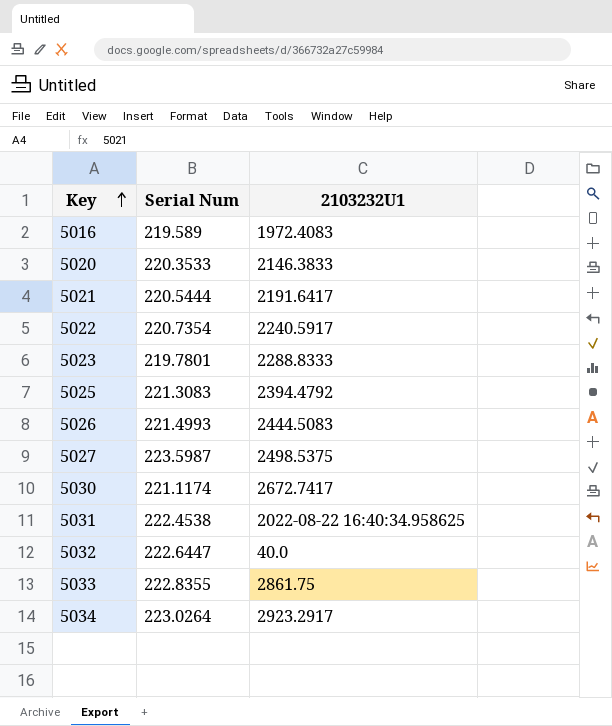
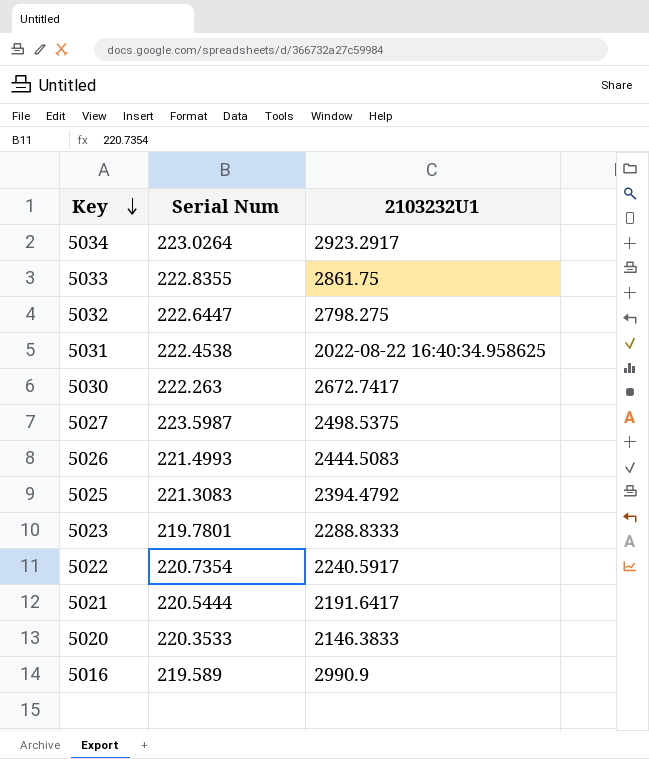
row order: Key ascending -> Key descending
5032 | 2103232U1: 40.0 -> 2798.275
5030 | Serial Num: 221.1174 -> 222.263
5016 | 2103232U1: 1972.4083 -> 2990.9

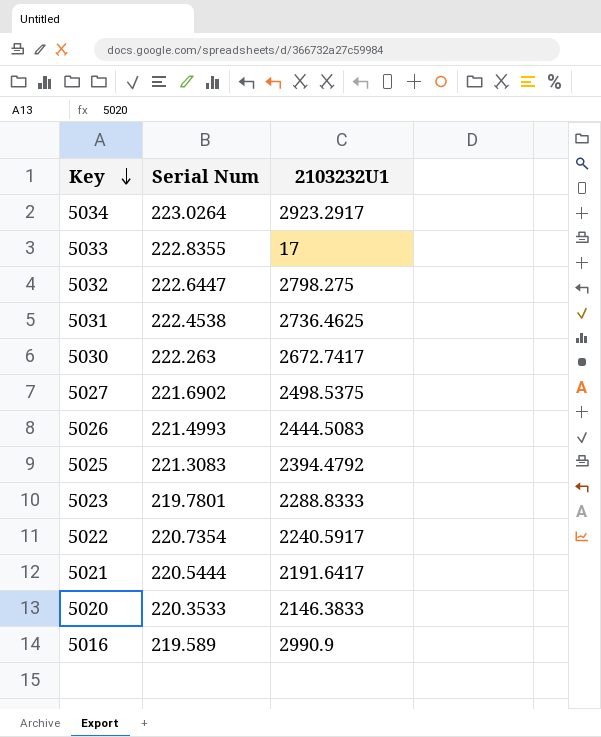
5033 | 2103232U1: 2861.75 -> 17
5031 | 2103232U1: 2022-08-22 16:40:34.958625 -> 2736.4625
5027 | Serial Num: 223.5987 -> 221.6902

